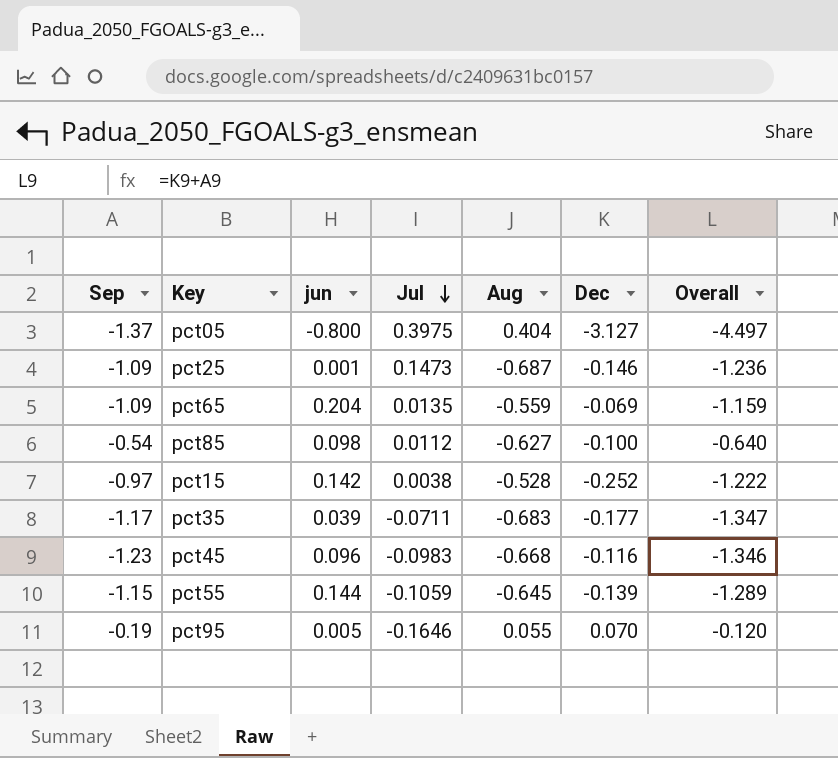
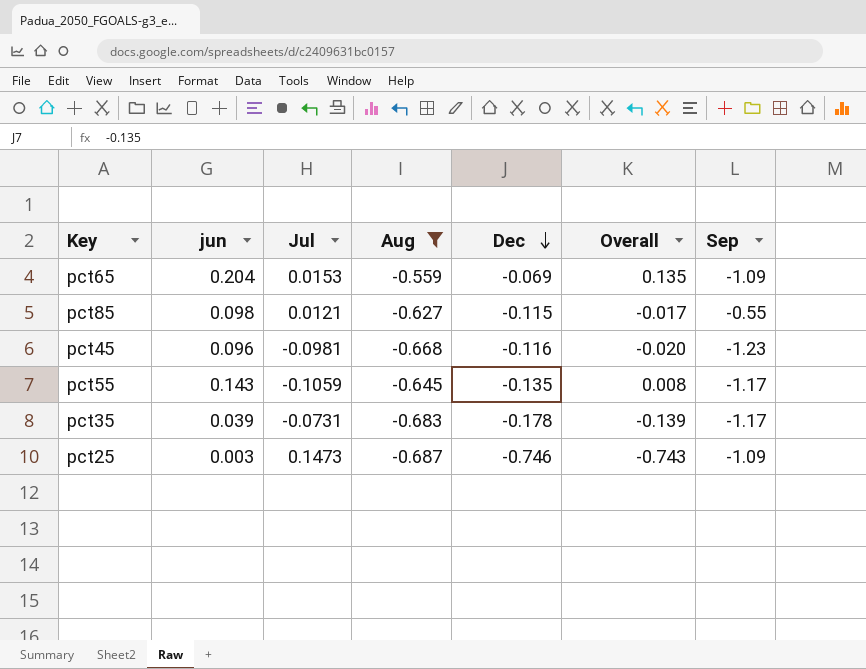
filter: none -> Aug <= -0.559
row order: Jul descending -> Dec descending
column Overall | formula: [Sep] + [Dec] -> [jun] + [Dec]
column Sep | position: 1 -> 7
pct65 | Jul: 0.0135 -> 0.0153
pct85 | Jul: 0.0112 -> 0.0121
pct85 | Dec: -0.100 -> -0.115
pct85 | Sep: -0.54 -> -0.55
pct45 | Jul: -0.0983 -> -0.0981
pct55 | jun: 0.144 -> 0.143
pct55 | Dec: -0.139 -> -0.135
pct55 | Sep: -1.15 -> -1.17
pct35 | Jul: -0.0711 -> -0.0731
pct35 | Dec: -0.177 -> -0.178
pct25 | jun: 0.001 -> 0.003
pct25 | Dec: -0.146 -> -0.746

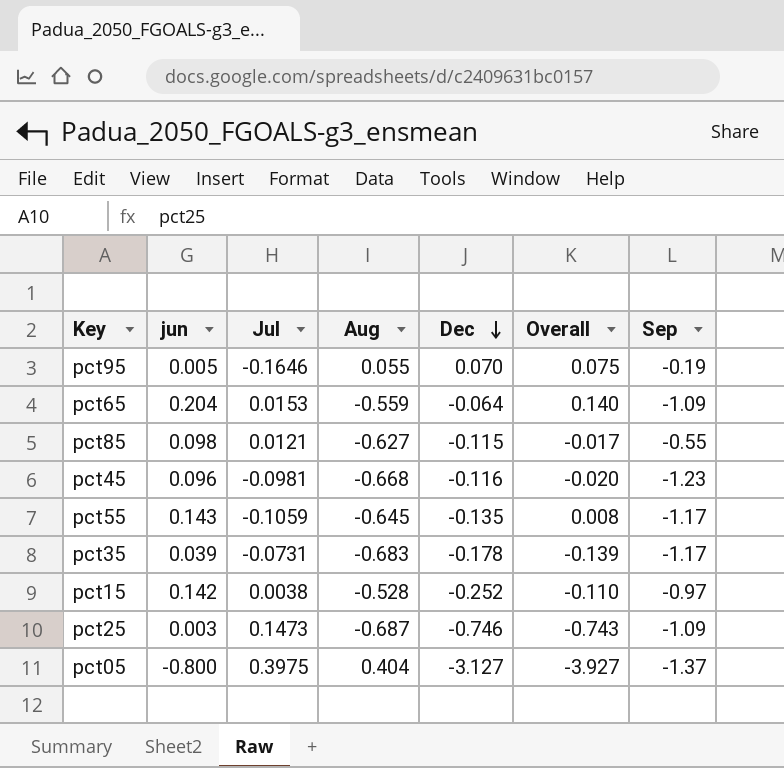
filter: Aug <= -0.559 -> none
pct65 | Dec: -0.069 -> -0.064
pct65 | Overall: 0.135 -> 0.140

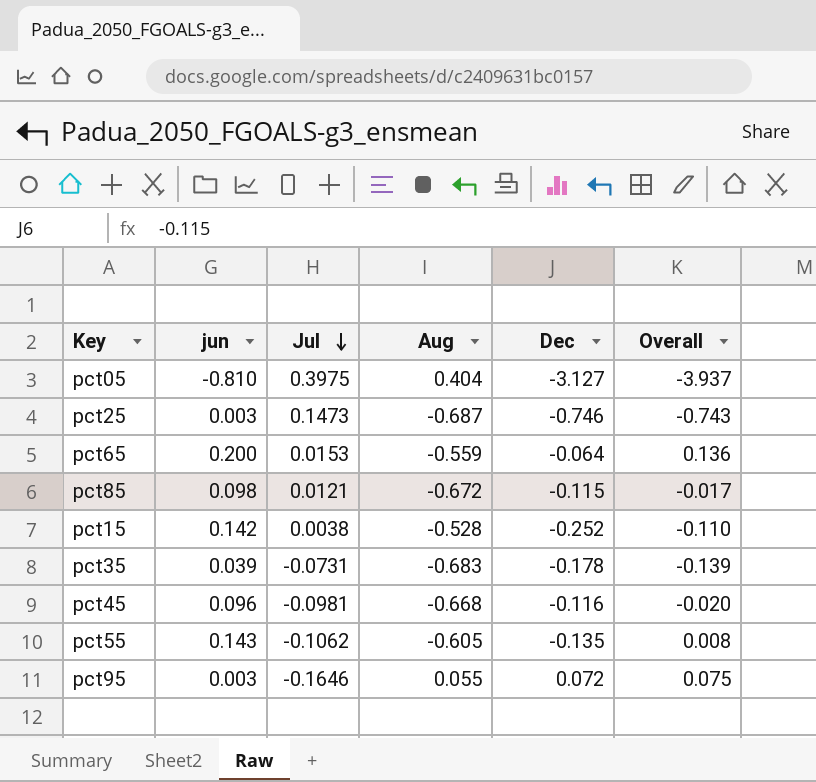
row order: Dec descending -> Jul descending
column Sep | position: 7 -> none
pct05 | jun: -0.800 -> -0.810
pct05 | Overall: -3.927 -> -3.937
pct65 | jun: 0.204 -> 0.200
pct65 | Overall: 0.140 -> 0.136
pct85 | Aug: -0.627 -> -0.672
pct55 | Jul: -0.1059 -> -0.1062
pct55 | Aug: -0.645 -> -0.605
pct95 | jun: 0.005 -> 0.003
pct95 | Dec: 0.070 -> 0.072

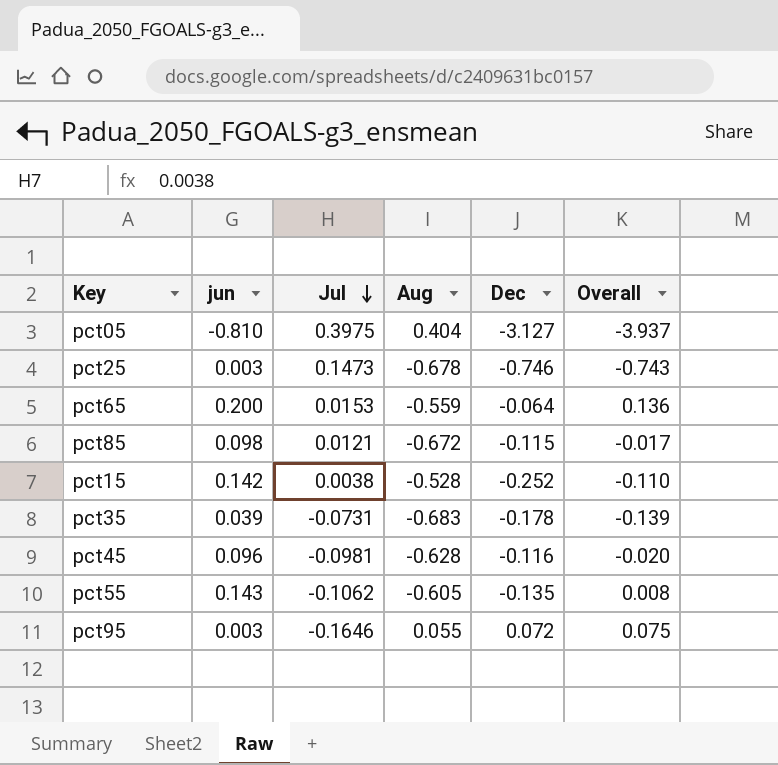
pct25 | Aug: -0.687 -> -0.678
pct45 | Aug: -0.668 -> -0.628

